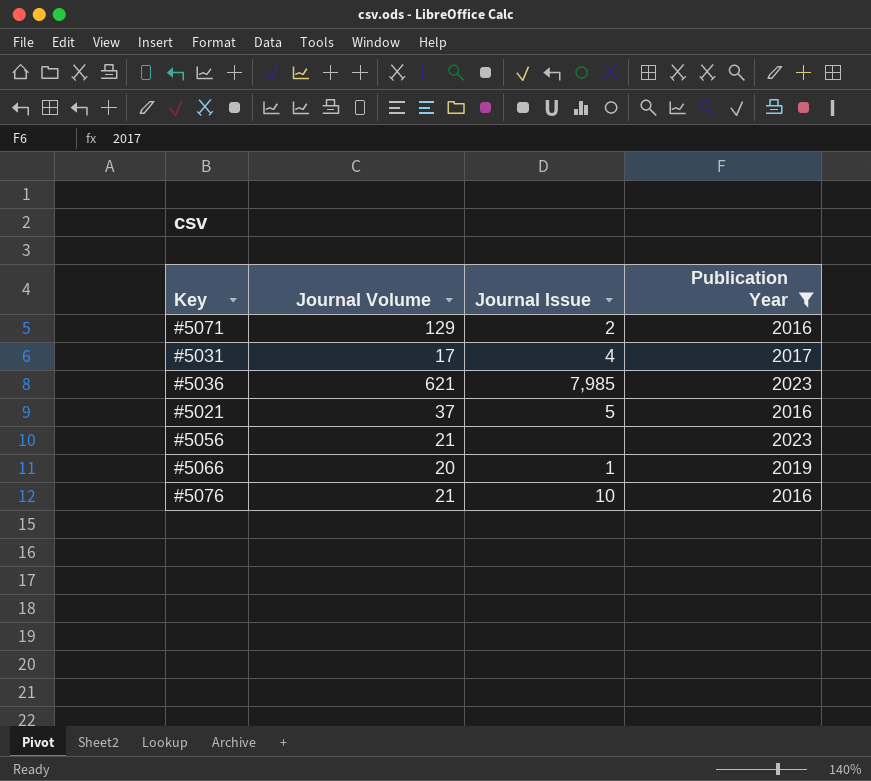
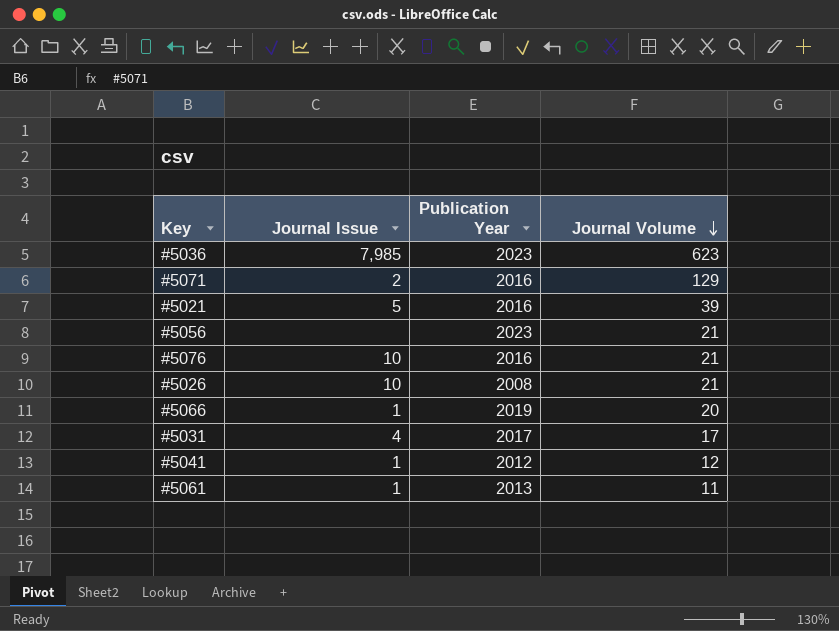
filter: Publication Year >= 2016 -> none
row order: none -> Journal Volume descending
column Journal Volume | position: 2 -> 4
#5036 | Journal Volume: 621 -> 623
#5021 | Journal Volume: 37 -> 39

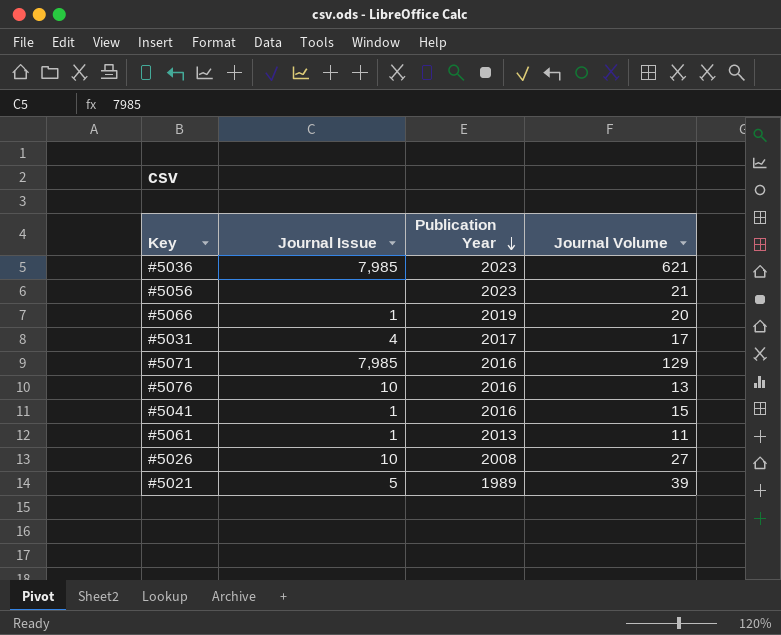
row order: Journal Volume descending -> Publication Year descending
#5036 | Journal Volume: 623 -> 621
#5071 | Journal Issue: 2 -> 7,985
#5076 | Journal Volume: 21 -> 13
#5041 | Publication Year: 2012 -> 2016
#5041 | Journal Volume: 12 -> 15
#5026 | Journal Volume: 21 -> 27
#5021 | Publication Year: 2016 -> 1989

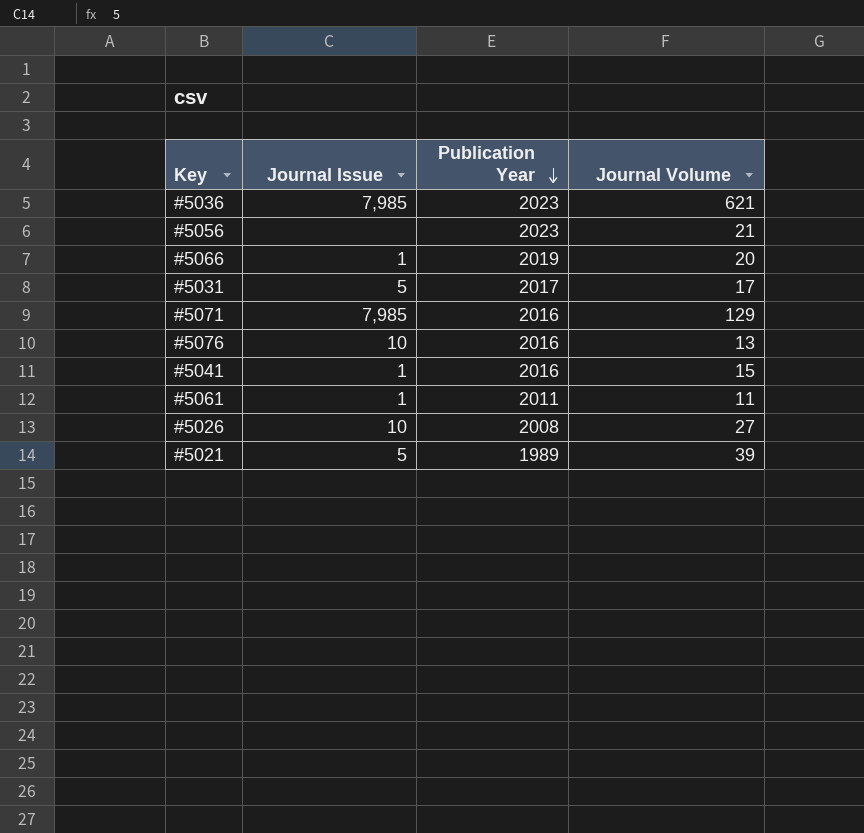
#5031 | Journal Issue: 4 -> 5
#5061 | Publication Year: 2013 -> 2011

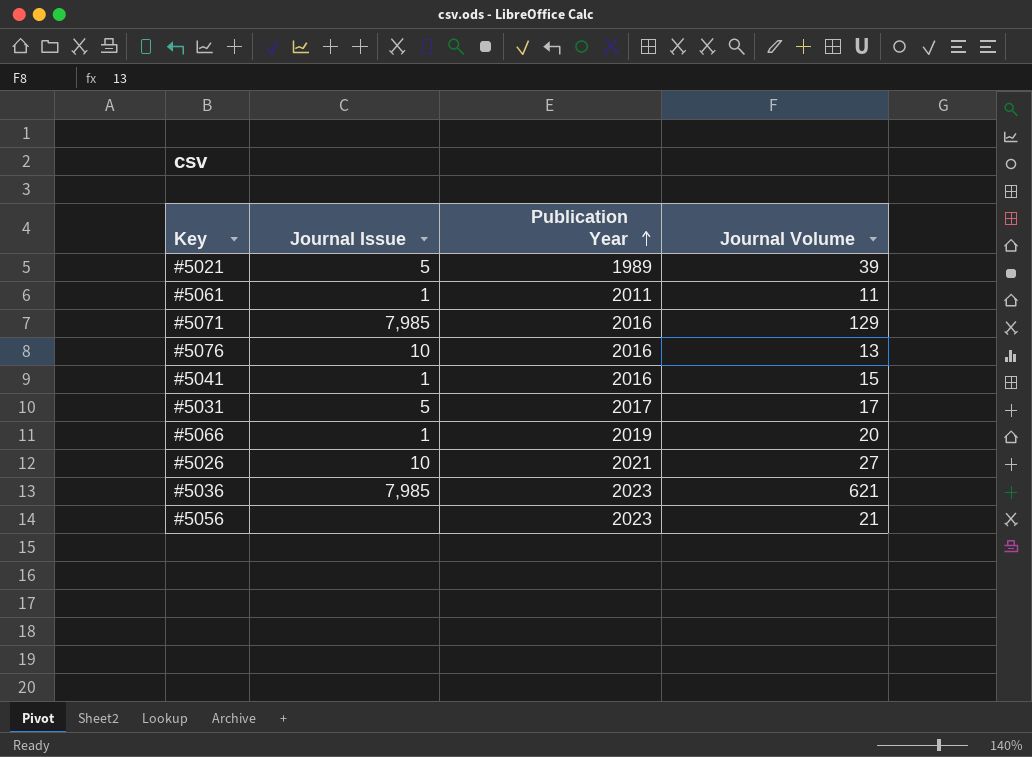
row order: Publication Year descending -> Publication Year ascending
#5026 | Publication Year: 2008 -> 2021

